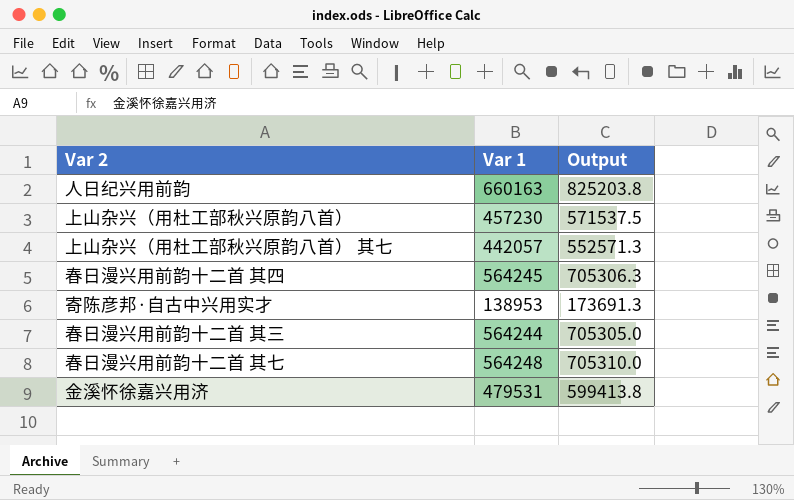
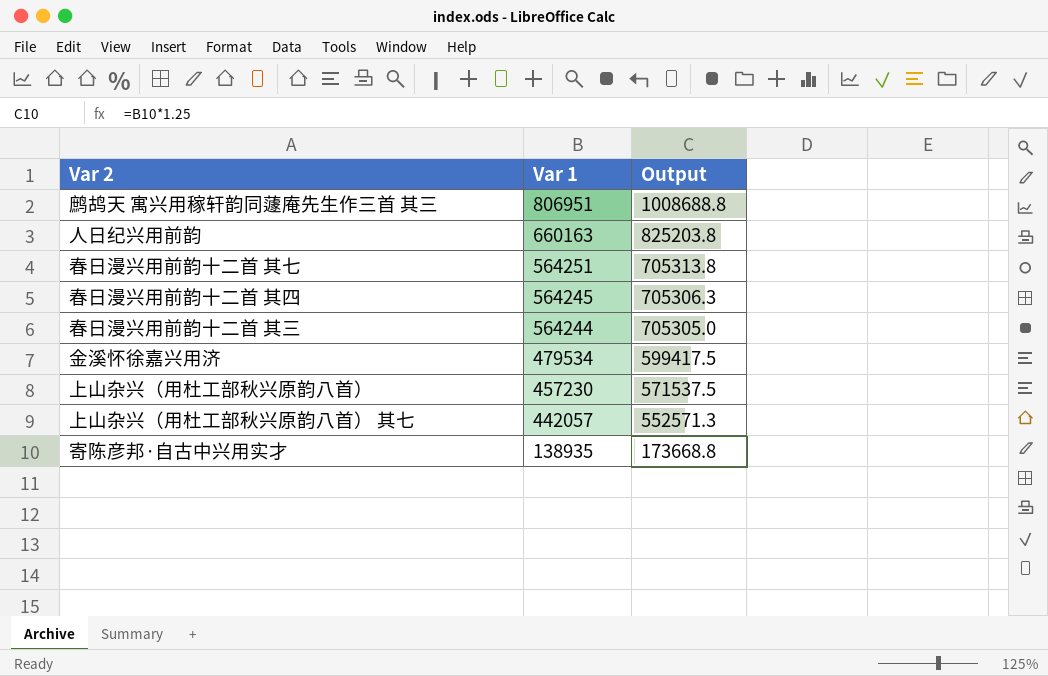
row order: none -> Var 1 descending
row 鹧鸪天 寓兴用稼轩韵同蘧庵先生作三首 其三: none -> 806951 | 1008688.8
春日漫兴用前韵十二首 其七 | Var 1: 564248 -> 564251
春日漫兴用前韵十二首 其七 | Output: 705310.0 -> 705313.8
金溪怀徐嘉兴用济 | Var 1: 479531 -> 479534
金溪怀徐嘉兴用济 | Output: 599413.8 -> 599417.5
寄陈彦邦·自古中兴用实才 | Var 1: 138953 -> 138935
寄陈彦邦·自古中兴用实才 | Output: 173691.3 -> 173668.8

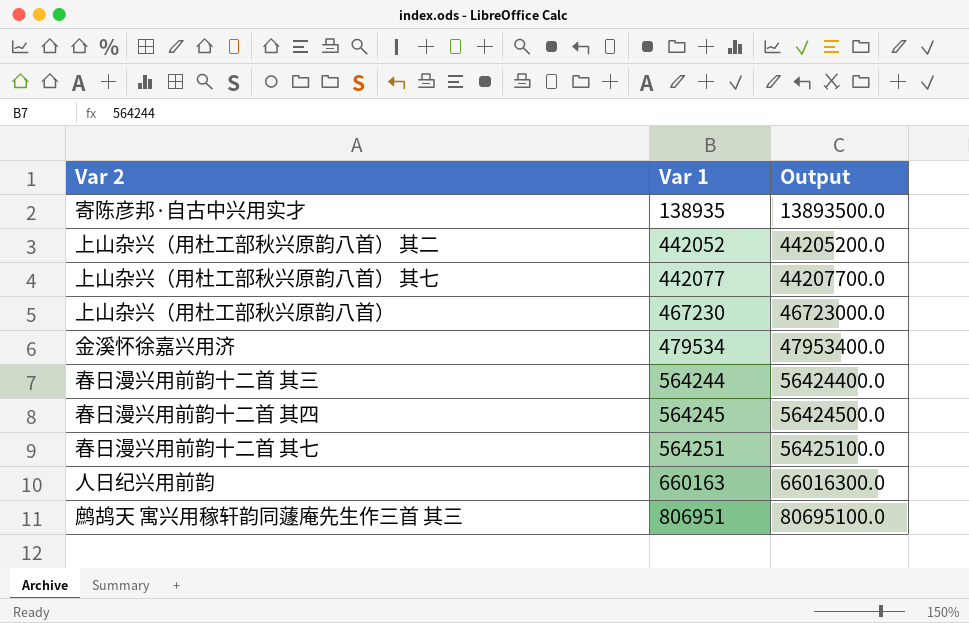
row order: Var 1 descending -> Var 1 ascending
column Output | formula: [Var 1] * 1.25 -> [Var 1] * 100
row 上山杂兴（用杜工部秋兴原韵八首） 其二: none -> 442052 | 44205200.0
上山杂兴（用杜工部秋兴原韵八首） 其七 | Var 1: 442057 -> 442077
上山杂兴（用杜工部秋兴原韵八首） | Var 1: 457230 -> 467230

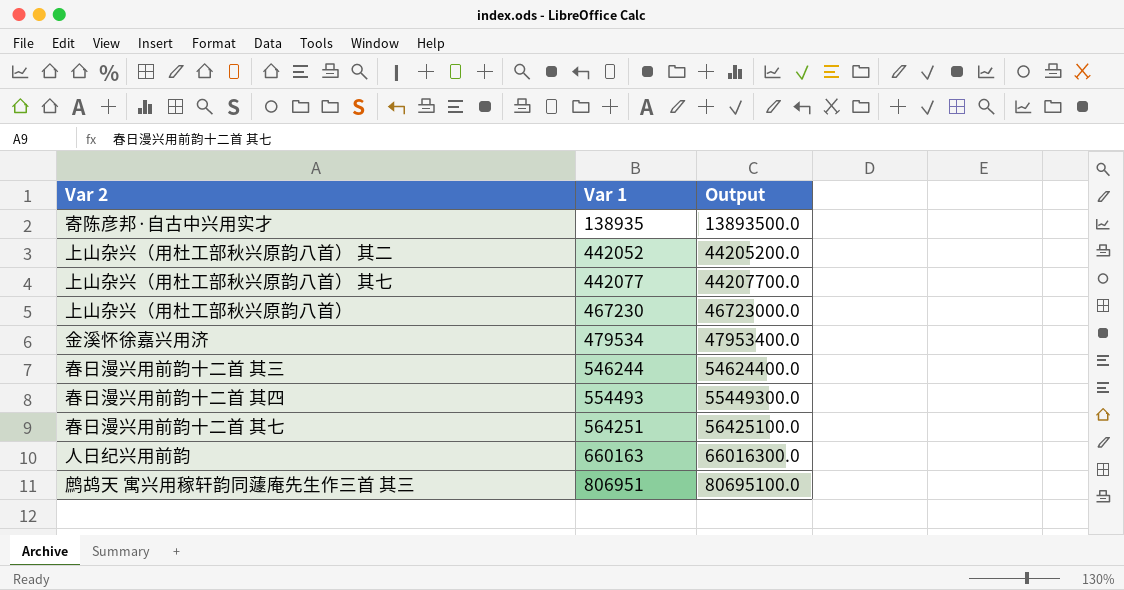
春日漫兴用前韵十二首 其三 | Var 1: 564244 -> 546244
春日漫兴用前韵十二首 其三 | Output: 56424400.0 -> 54624400.0
春日漫兴用前韵十二首 其四 | Var 1: 564245 -> 554493
春日漫兴用前韵十二首 其四 | Output: 56424500.0 -> 55449300.0

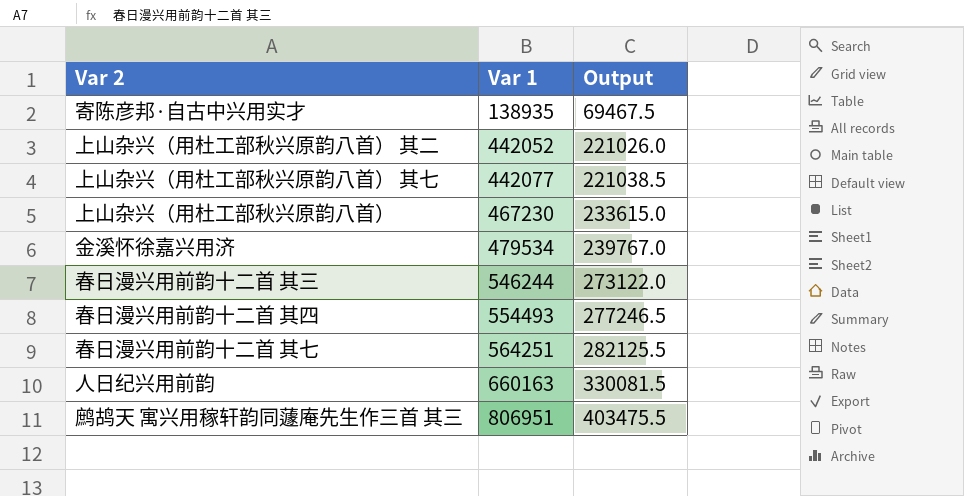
column Output | formula: [Var 1] * 100 -> [Var 1] * 0.5

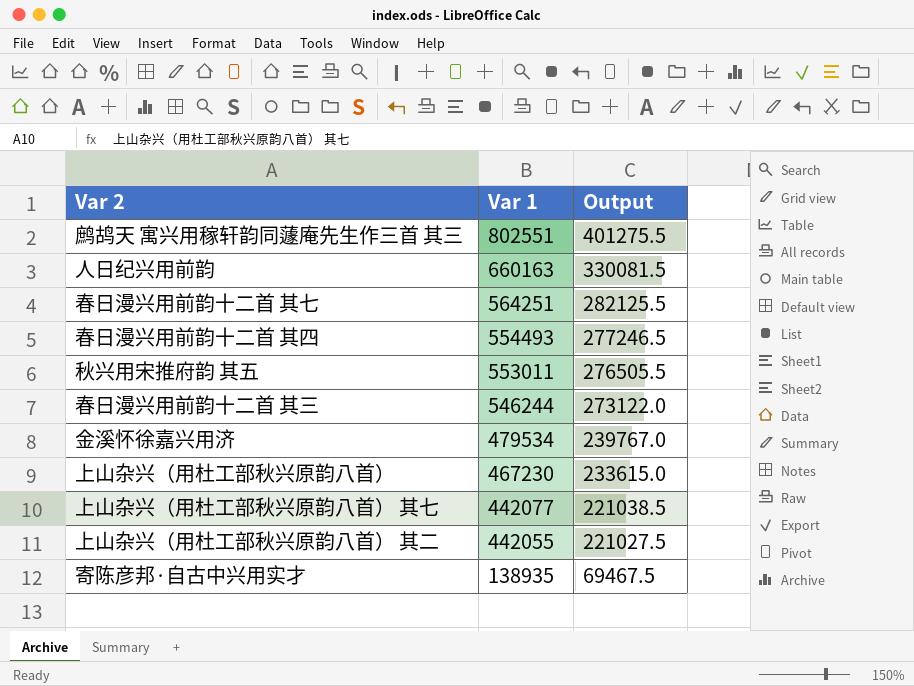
row order: Var 1 ascending -> Var 1 descending
鹧鸪天 寓兴用稼轩韵同蘧庵先生作三首 其三 | Var 1: 806951 -> 802551
鹧鸪天 寓兴用稼轩韵同蘧庵先生作三首 其三 | Output: 403475.5 -> 401275.5
row 秋兴用宋推府韵 其五: none -> 553011 | 276505.5
上山杂兴（用杜工部秋兴原韵八首） 其二 | Var 1: 442052 -> 442055
上山杂兴（用杜工部秋兴原韵八首） 其二 | Output: 221026.0 -> 221027.5

